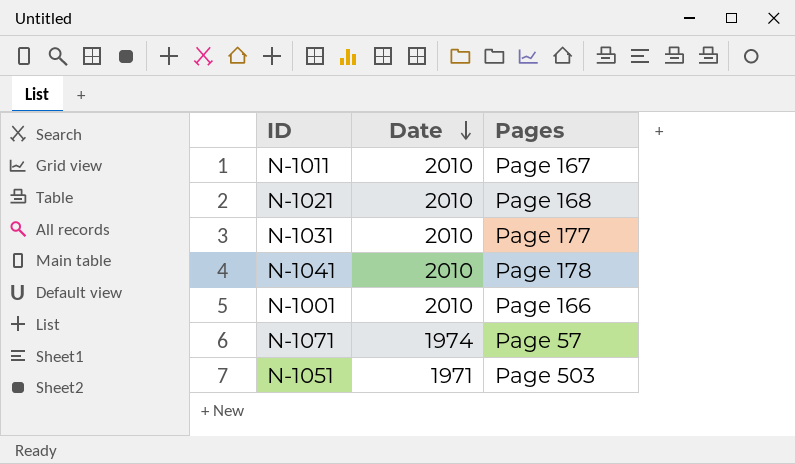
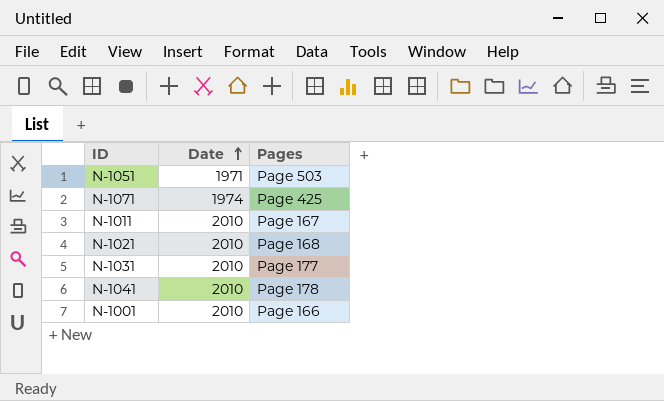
row order: Date descending -> Date ascending
N-1071 | Pages: Page 57 -> Page 425

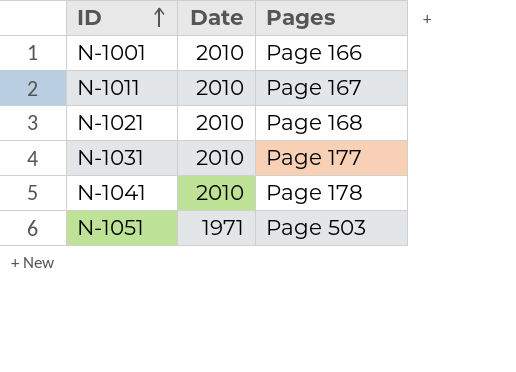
row order: Date ascending -> ID ascending
row N-1071: 1974 | Page 425 -> none

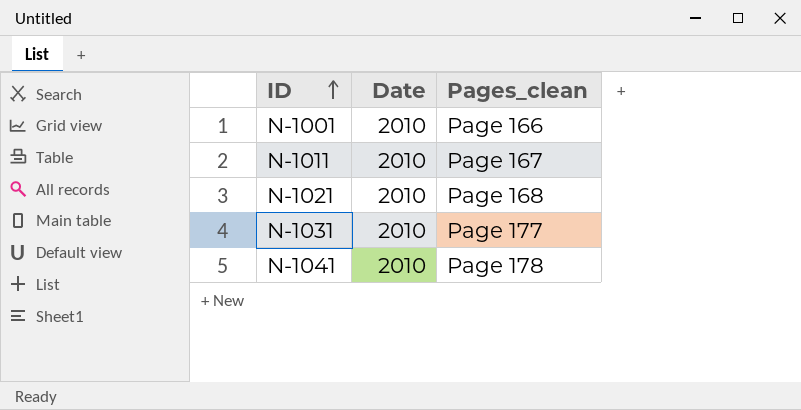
column name: Pages -> Pages_clean
row N-1051: 1971 | Page 503 -> none

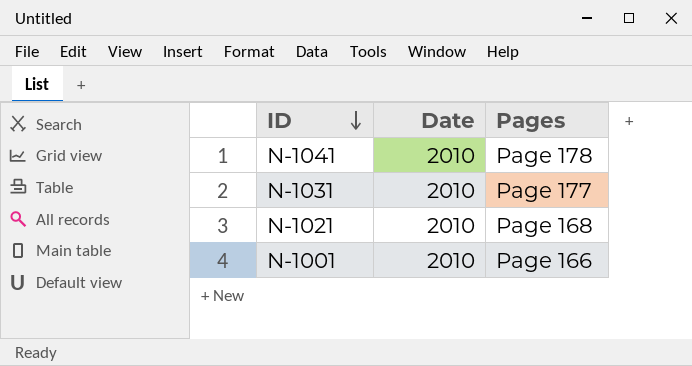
row order: ID ascending -> ID descending
column name: Pages_clean -> Pages
row N-1011: 2010 | Page 167 -> none

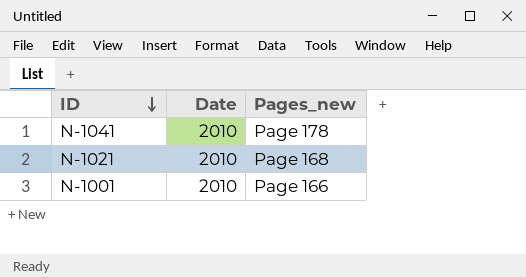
column name: Pages -> Pages_new
row N-1031: 2010 | Page 177 -> none

